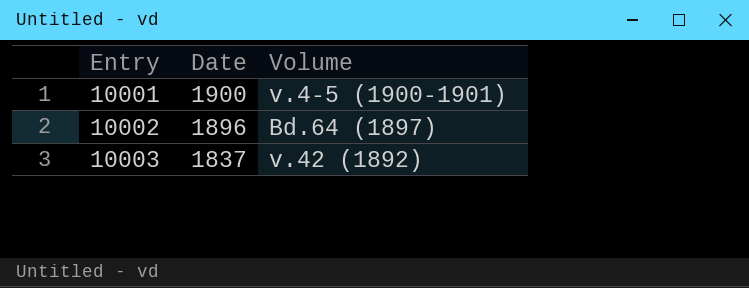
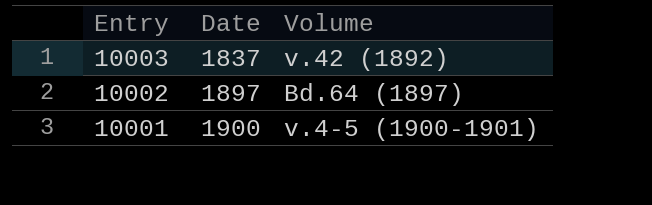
row order: Entry ascending -> Entry descending
10002 | Date: 1896 -> 1897

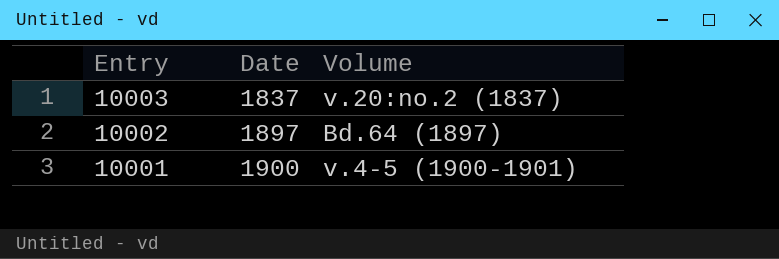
10003 | Volume: v.42 (1892) -> v.20:no.2 (1837)

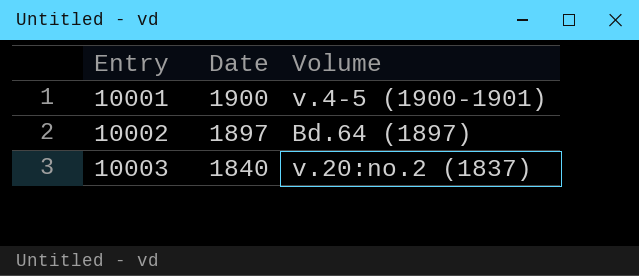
row order: Entry descending -> Entry ascending
10003 | Date: 1837 -> 1840

